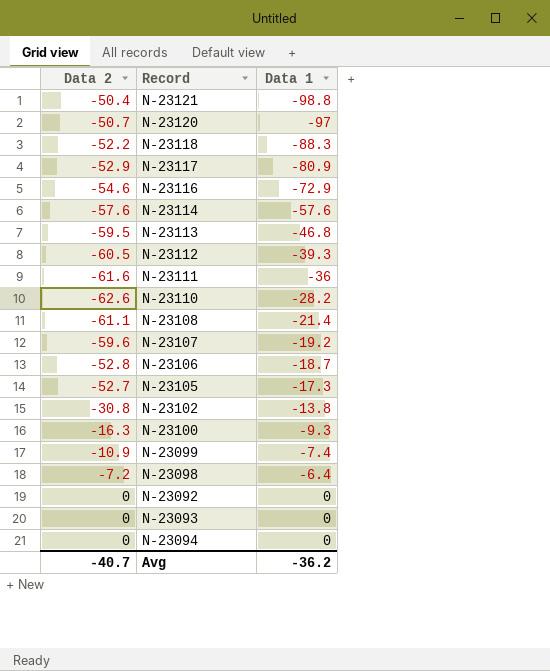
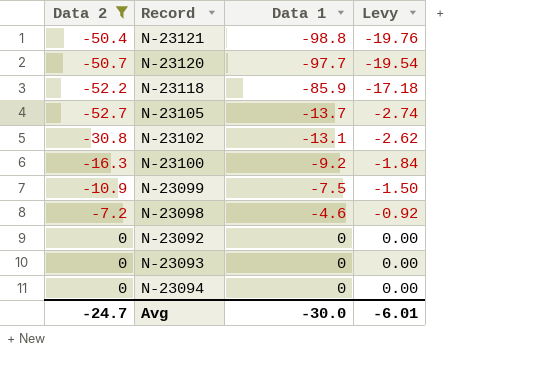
filter: none -> Data 2 >= -52.7
column Levy | formula: none -> [Data 1] * 0.2
N-23120 | Data 1: -97 -> -97.7
N-23118 | Data 1: -88.3 -> -85.9
N-23105 | Data 1: -17.3 -> -13.7
N-23102 | Data 1: -13.8 -> -13.1
N-23100 | Data 1: -9.3 -> -9.2
N-23099 | Data 1: -7.4 -> -7.5
N-23098 | Data 1: -6.4 -> -4.6
Avg | Data 2: -40.7 -> -24.7
Avg | Data 1: -36.2 -> -30.0

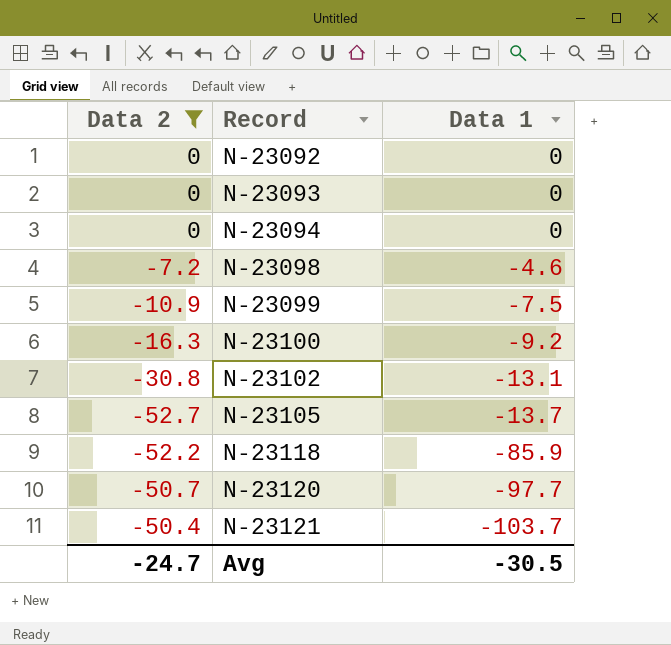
row order: Data 1 ascending -> Record ascending
column Levy | formula: [Data 1] * 0.2 -> none
N-23121 | Data 1: -98.8 -> -103.7
Avg | Data 1: -30.0 -> -30.5

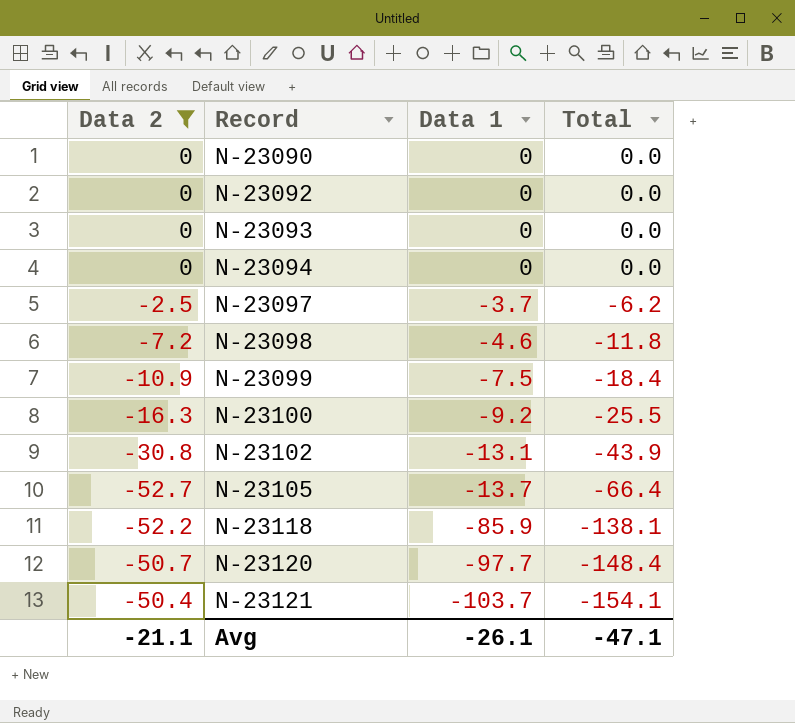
column Total | formula: none -> [Data 2] + [Data 1]
row N-23090: none -> 0 | 0 | 0.0
row N-23097: none -> -2.5 | -3.7 | -6.2
Avg | Data 2: -24.7 -> -21.1
Avg | Data 1: -30.5 -> -26.1

